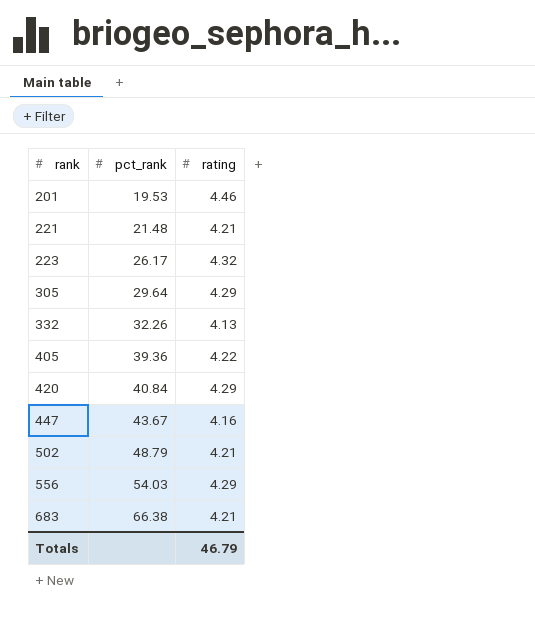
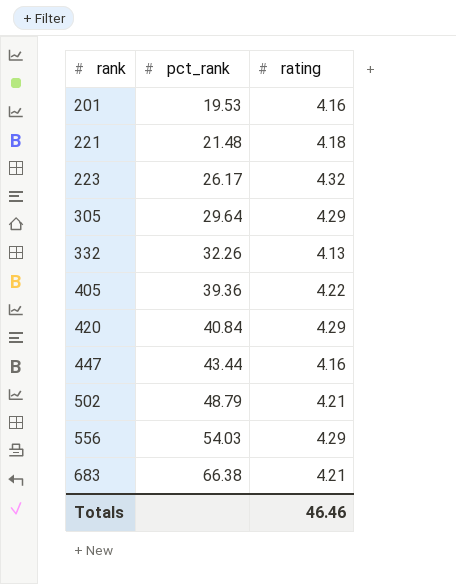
201 | rating: 4.46 -> 4.16
221 | rating: 4.21 -> 4.18
447 | pct_rank: 43.67 -> 43.44
Totals | rating: 46.79 -> 46.46

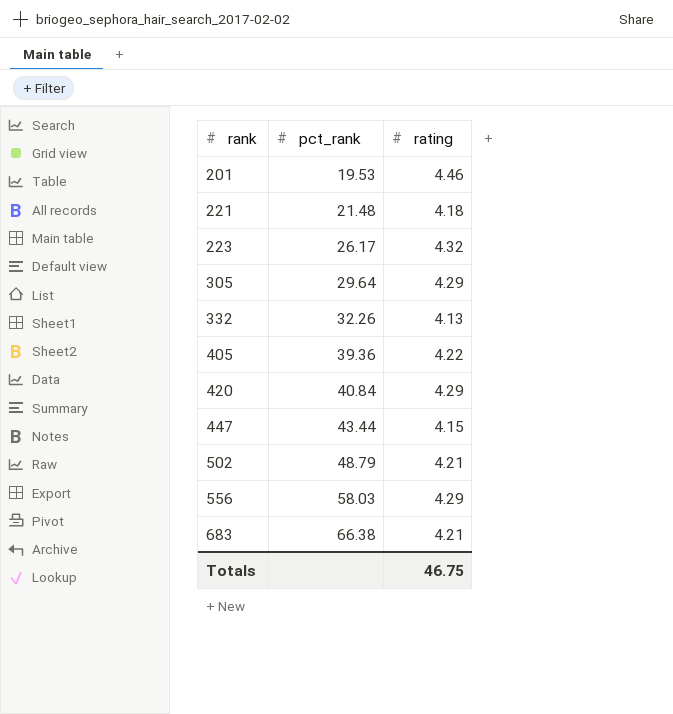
201 | rating: 4.16 -> 4.46
447 | rating: 4.16 -> 4.15
556 | pct_rank: 54.03 -> 58.03
Totals | rating: 46.46 -> 46.75

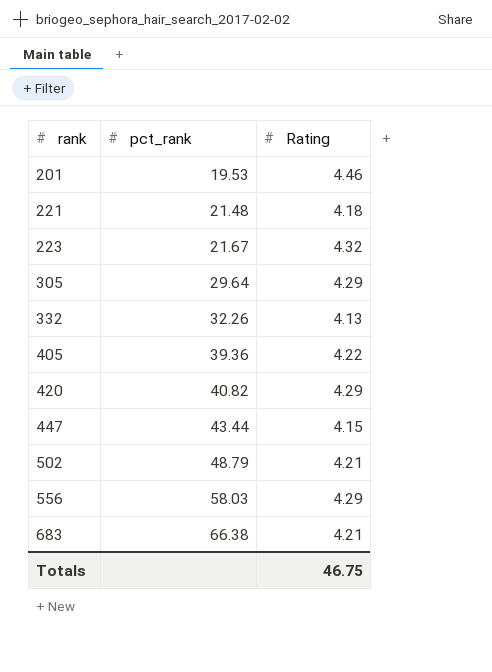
column name: rating -> Rating
223 | pct_rank: 26.17 -> 21.67
420 | pct_rank: 40.84 -> 40.82

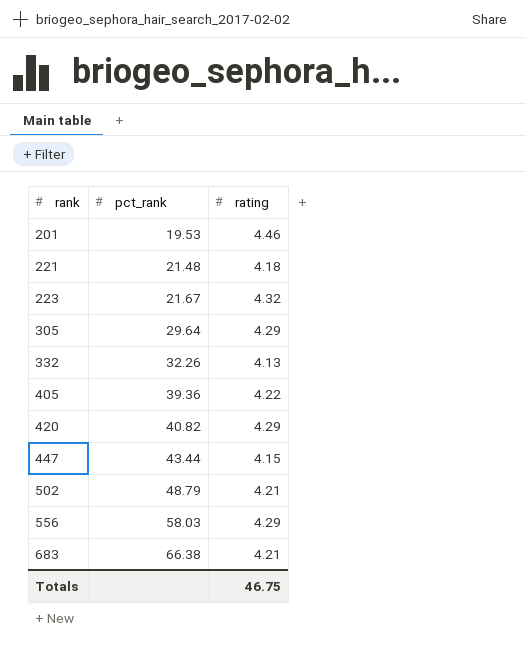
column name: Rating -> rating

